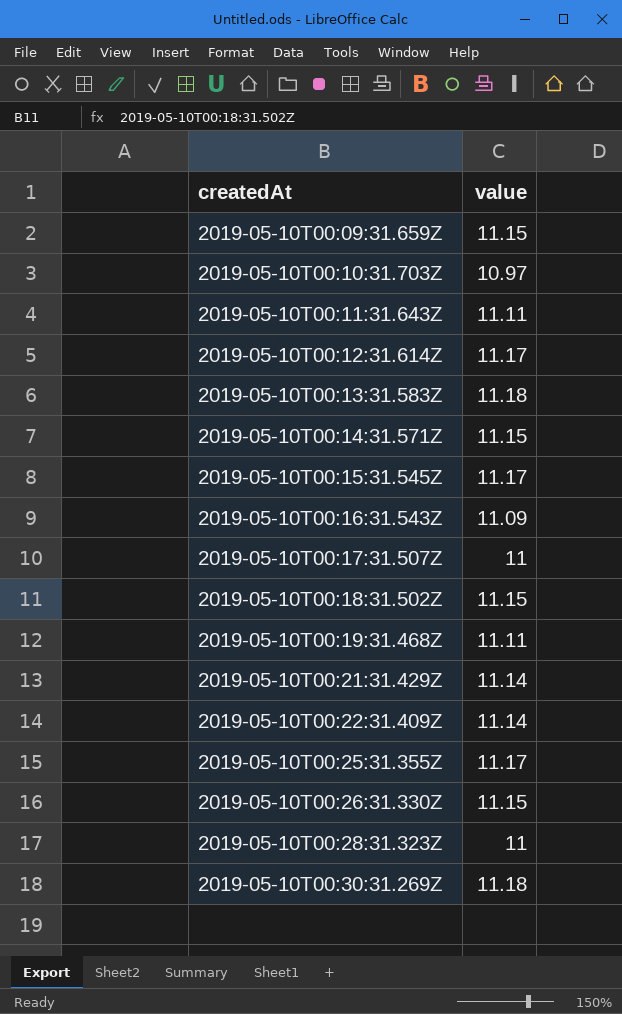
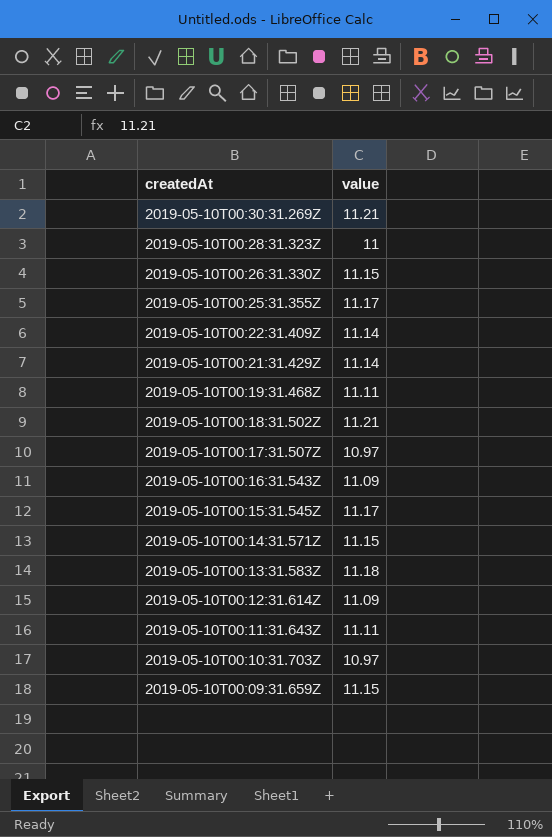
row order: createdAt ascending -> createdAt descending
2019-05-10T00:30:31.269Z | value: 11.18 -> 11.21
2019-05-10T00:18:31.502Z | value: 11.15 -> 11.21
2019-05-10T00:17:31.507Z | value: 11 -> 10.97
2019-05-10T00:12:31.614Z | value: 11.17 -> 11.09

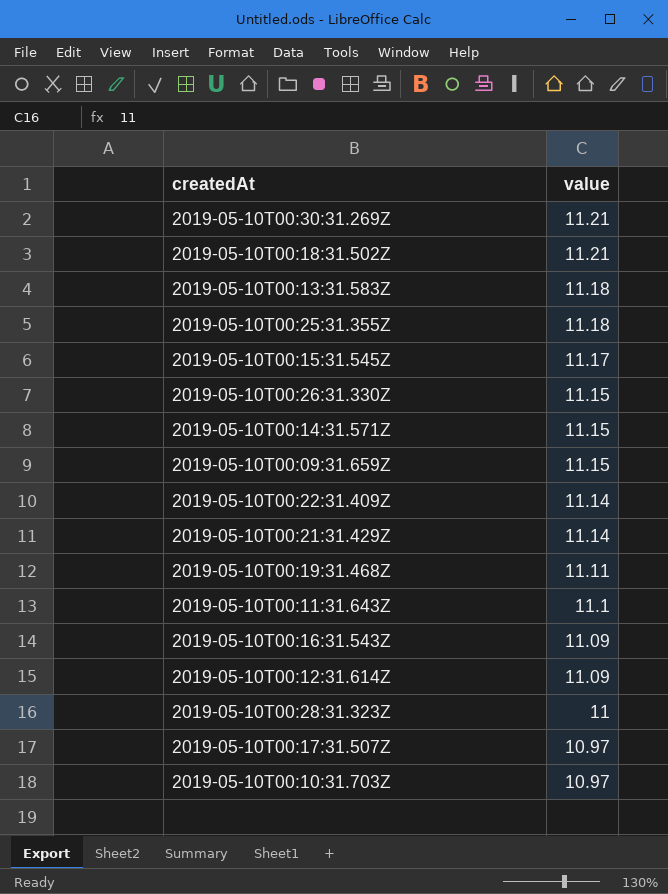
row order: createdAt descending -> value descending
2019-05-10T00:25:31.355Z | value: 11.17 -> 11.18
2019-05-10T00:11:31.643Z | value: 11.11 -> 11.1

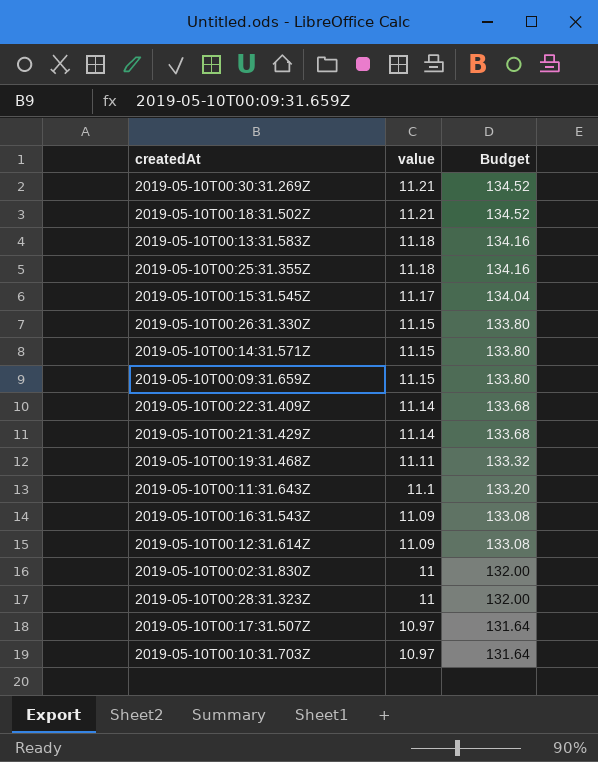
column Budget | formula: none -> [value] * 12
row 2019-05-10T00:02:31.830Z: none -> 11 | 132.00

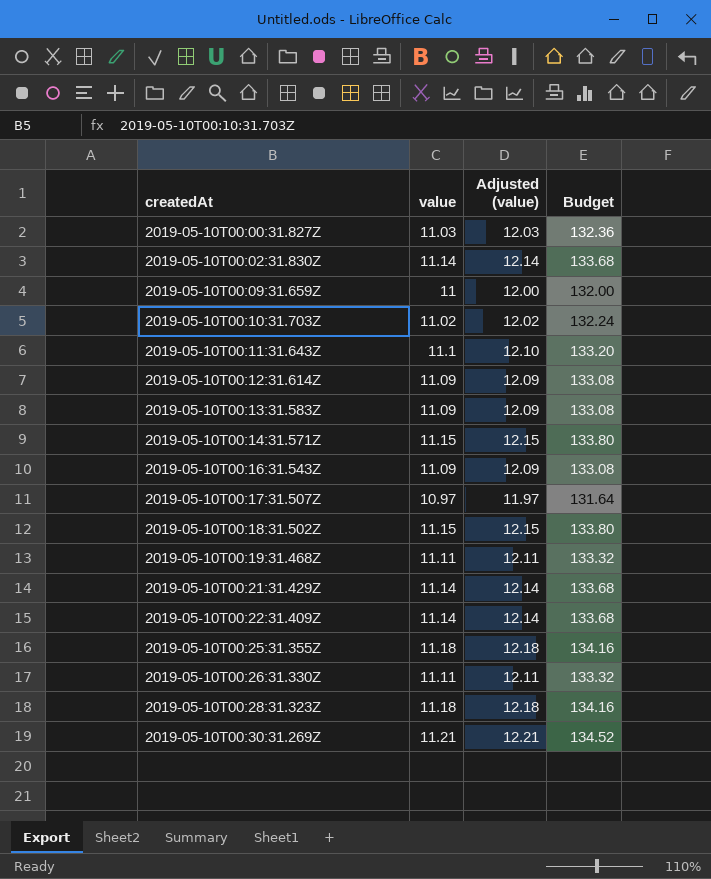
row order: value descending -> createdAt ascending
column Adjusted (value) | formula: none -> [value] + 1
row 2019-05-10T00:15:31.545Z: 11.17 | 134.04 -> none
row 2019-05-10T00:00:31.827Z: none -> 11.03 | 12.03 | 132.36
2019-05-10T00:02:31.830Z | value: 11 -> 11.14
2019-05-10T00:02:31.830Z | Budget: 132.00 -> 133.68
2019-05-10T00:09:31.659Z | value: 11.15 -> 11
2019-05-10T00:09:31.659Z | Budget: 133.80 -> 132.00
2019-05-10T00:10:31.703Z | value: 10.97 -> 11.02
2019-05-10T00:10:31.703Z | Budget: 131.64 -> 132.24
2019-05-10T00:13:31.583Z | value: 11.18 -> 11.09
2019-05-10T00:13:31.583Z | Budget: 134.16 -> 133.08
2019-05-10T00:18:31.502Z | value: 11.21 -> 11.15
2019-05-10T00:18:31.502Z | Budget: 134.52 -> 133.80
2019-05-10T00:26:31.330Z | value: 11.15 -> 11.11
2019-05-10T00:26:31.330Z | Budget: 133.80 -> 133.32
2019-05-10T00:28:31.323Z | value: 11 -> 11.18
2019-05-10T00:28:31.323Z | Budget: 132.00 -> 134.16

